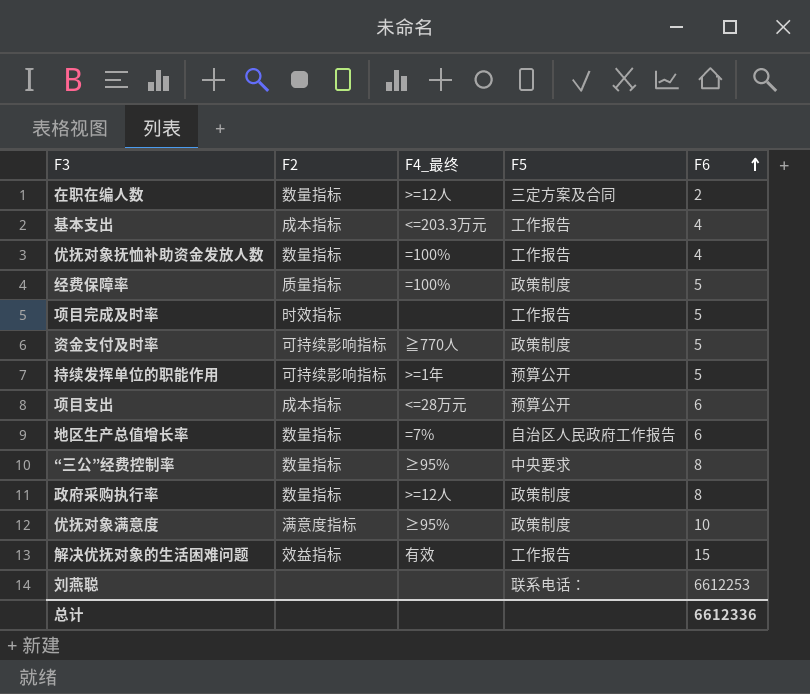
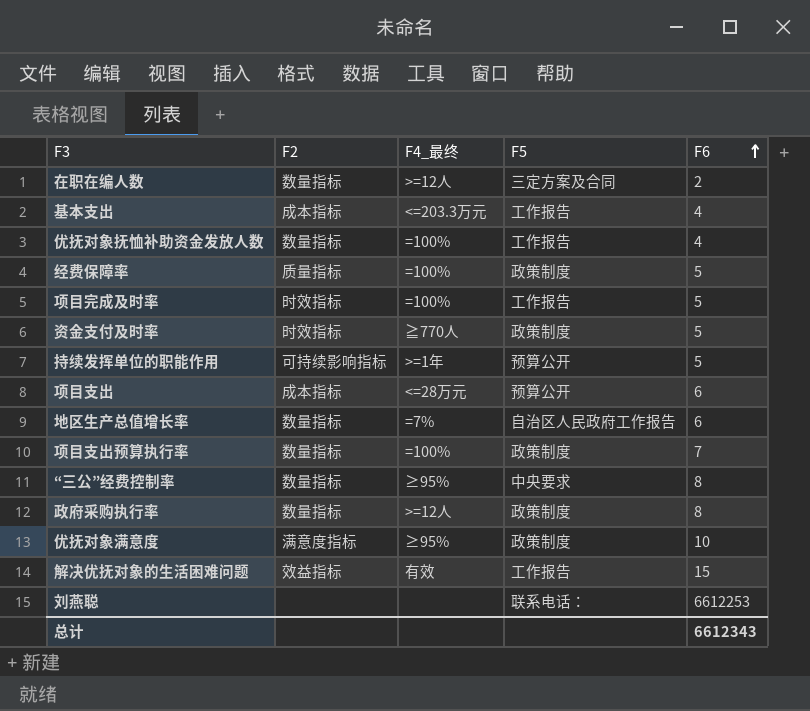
项目完成及时率 | F4_最终: none -> =100%
资金支付及时率 | F2: 可持续影响指标 -> 时效指标
row 项目支出预算执行率: none -> 数量指标 | =100% | 政策制度 | 7
总计 | F6: 6612336 -> 6612343

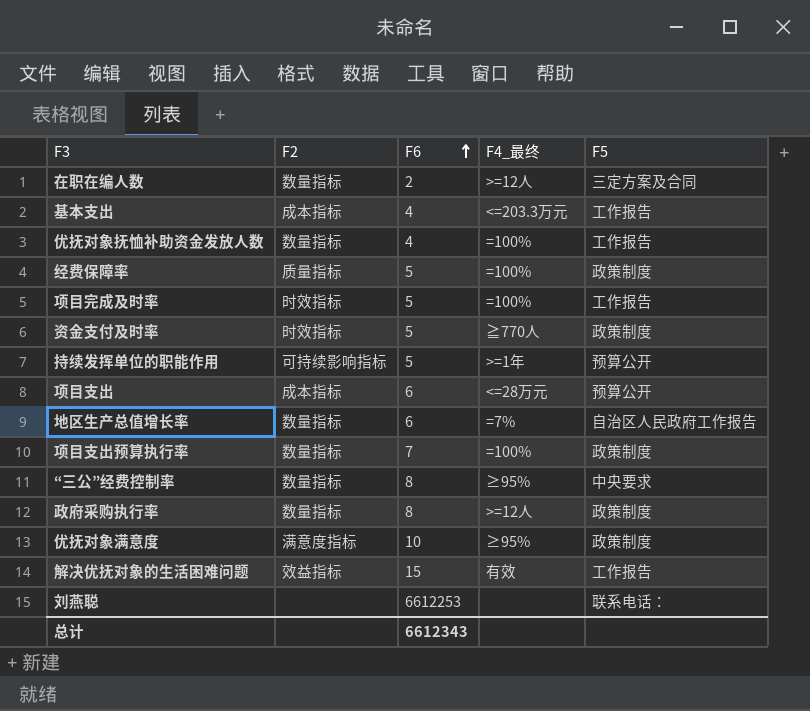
column F6 | position: 5 -> 3

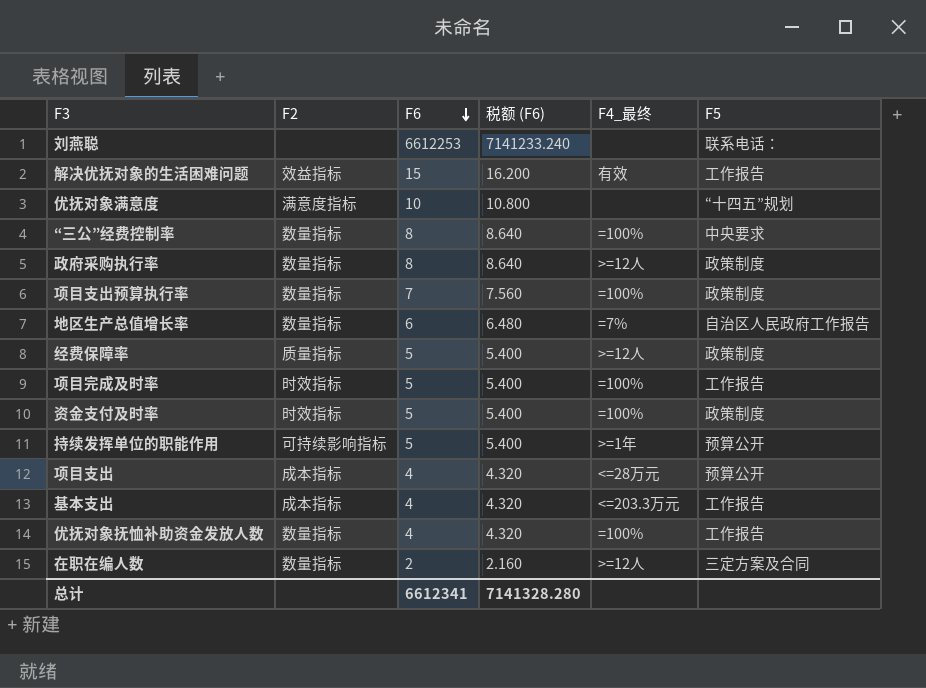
row order: F6 ascending -> F6 descending
column 税额 (F6) | formula: none -> [F6] * 1.08
优抚对象满意度 | F4_最终: ≥95% -> none
优抚对象满意度 | F5: 政策制度 -> “十四五”规划
“三公”经费控制率 | F4_最终: ≥95% -> =100%
经费保障率 | F4_最终: =100% -> >=12人
资金支付及时率 | F4_最终: ≧770人 -> =100%
项目支出 | F6: 6 -> 4
总计 | F6: 6612343 -> 6612341

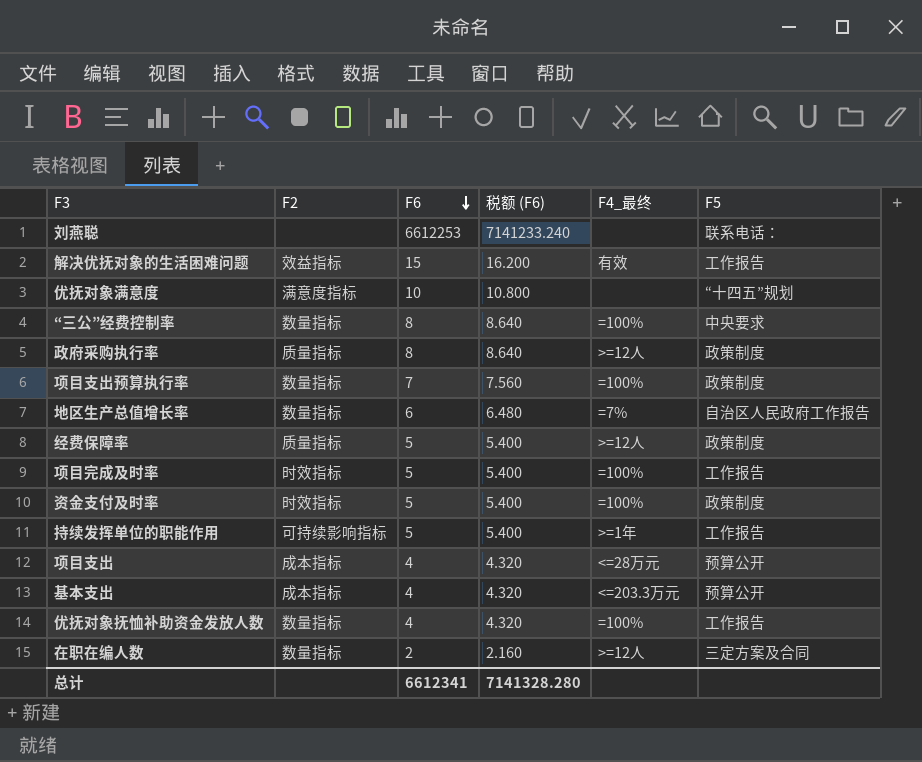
政府采购执行率 | F2: 数量指标 -> 质量指标
持续发挥单位的职能作用 | F5: 预算公开 -> 工作报告
基本支出 | F5: 工作报告 -> 预算公开

